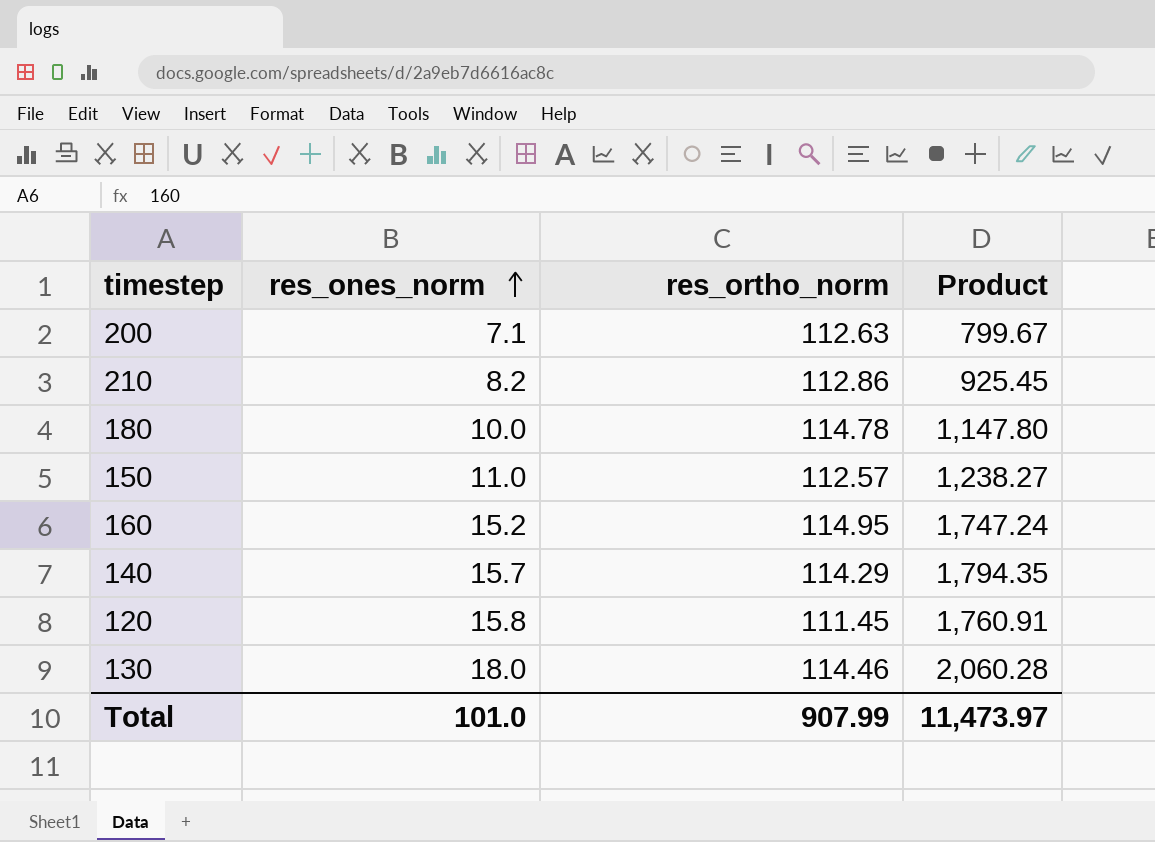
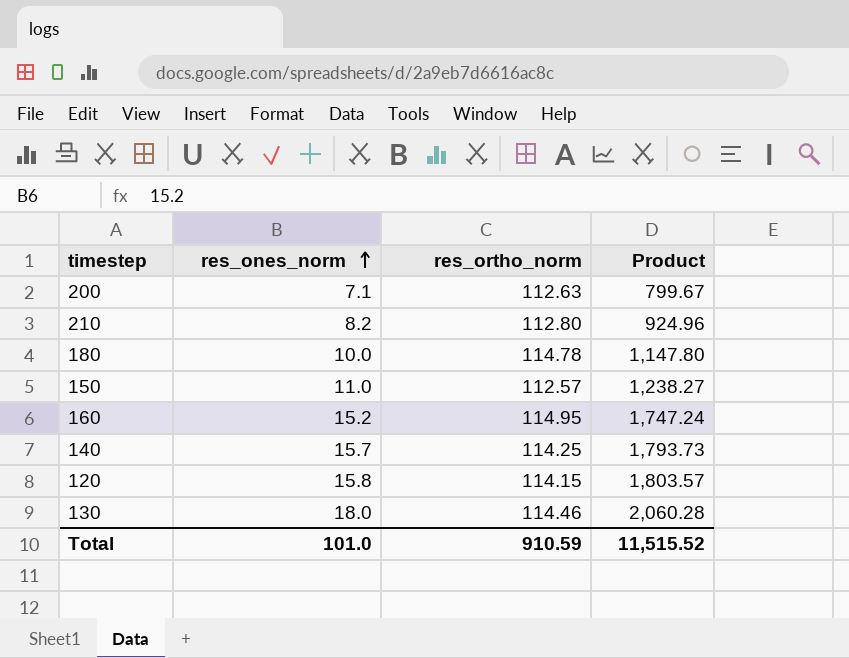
210 | res_ortho_norm: 112.86 -> 112.80
210 | Product: 925.45 -> 924.96
140 | res_ortho_norm: 114.29 -> 114.25
140 | Product: 1,794.35 -> 1,793.73
120 | res_ortho_norm: 111.45 -> 114.15
120 | Product: 1,760.91 -> 1,803.57
Total | res_ortho_norm: 907.99 -> 910.59
Total | Product: 11,473.97 -> 11,515.52

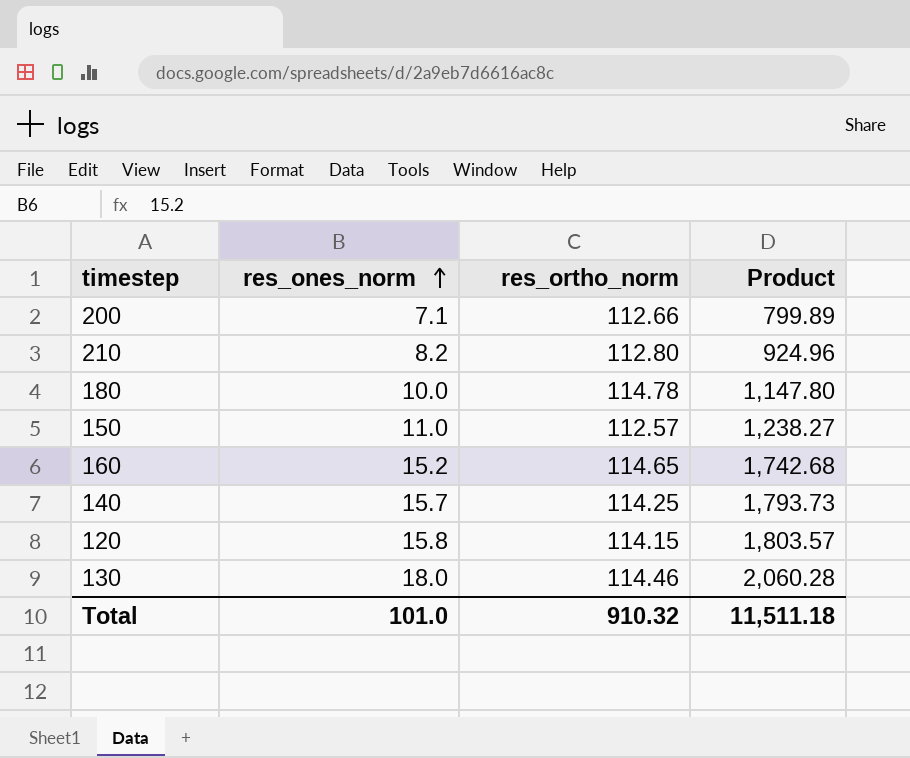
200 | res_ortho_norm: 112.63 -> 112.66
200 | Product: 799.67 -> 799.89
160 | res_ortho_norm: 114.95 -> 114.65
160 | Product: 1,747.24 -> 1,742.68
Total | res_ortho_norm: 910.59 -> 910.32
Total | Product: 11,515.52 -> 11,511.18

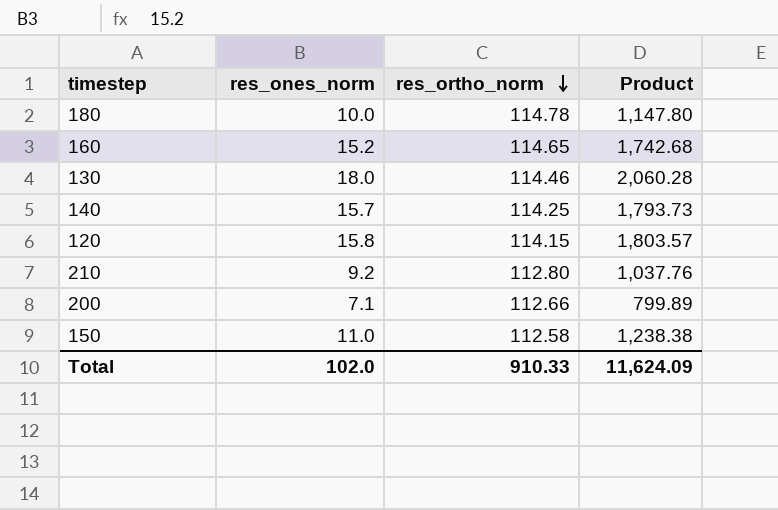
row order: res_ones_norm ascending -> res_ortho_norm descending
210 | res_ones_norm: 8.2 -> 9.2
210 | Product: 924.96 -> 1,037.76
150 | res_ortho_norm: 112.57 -> 112.58
150 | Product: 1,238.27 -> 1,238.38
Total | res_ones_norm: 101.0 -> 102.0
Total | res_ortho_norm: 910.32 -> 910.33
Total | Product: 11,511.18 -> 11,624.09

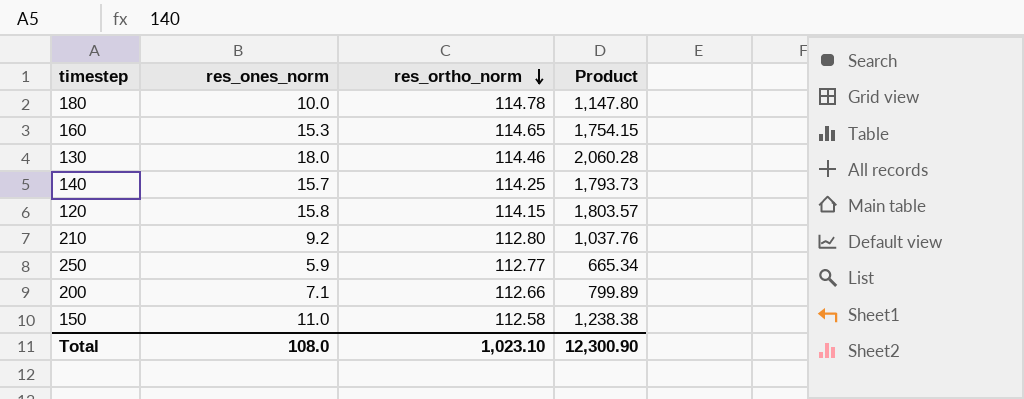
160 | res_ones_norm: 15.2 -> 15.3
160 | Product: 1,742.68 -> 1,754.15
row 250: none -> 5.9 | 112.77 | 665.34
Total | res_ones_norm: 102.0 -> 108.0
Total | res_ortho_norm: 910.33 -> 1,023.10
Total | Product: 11,624.09 -> 12,300.90

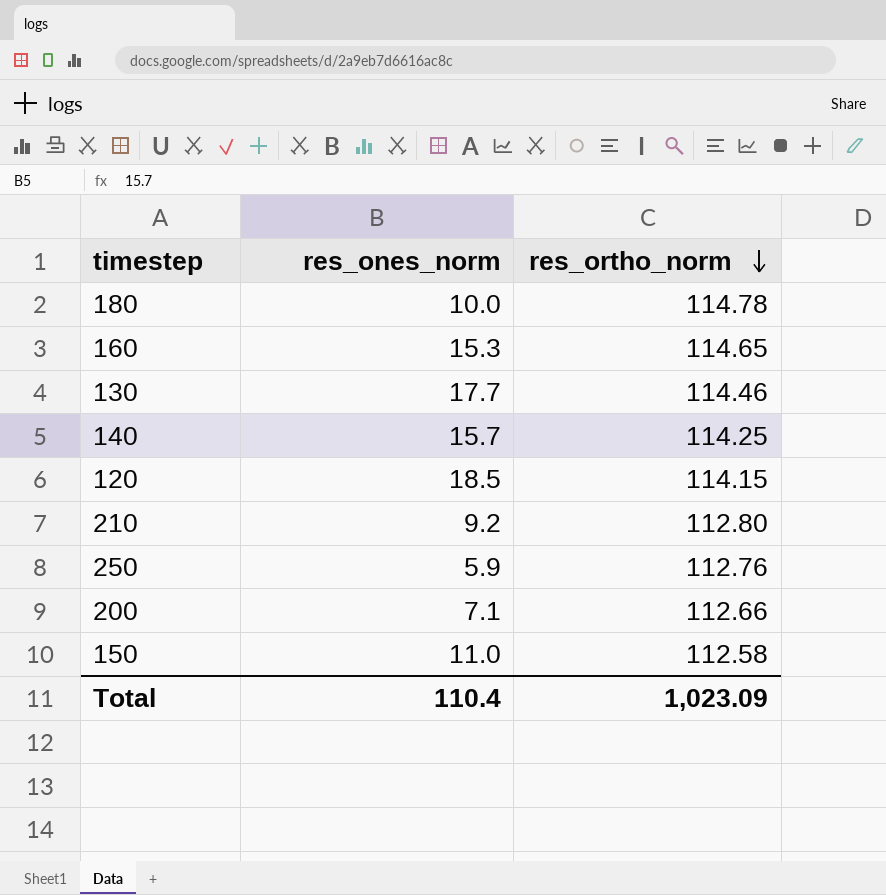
column Product | formula: [res_ones_norm] * [res_ortho_norm] -> none
130 | res_ones_norm: 18.0 -> 17.7
120 | res_ones_norm: 15.8 -> 18.5
250 | res_ortho_norm: 112.77 -> 112.76
Total | res_ones_norm: 108.0 -> 110.4
Total | res_ortho_norm: 1,023.10 -> 1,023.09

